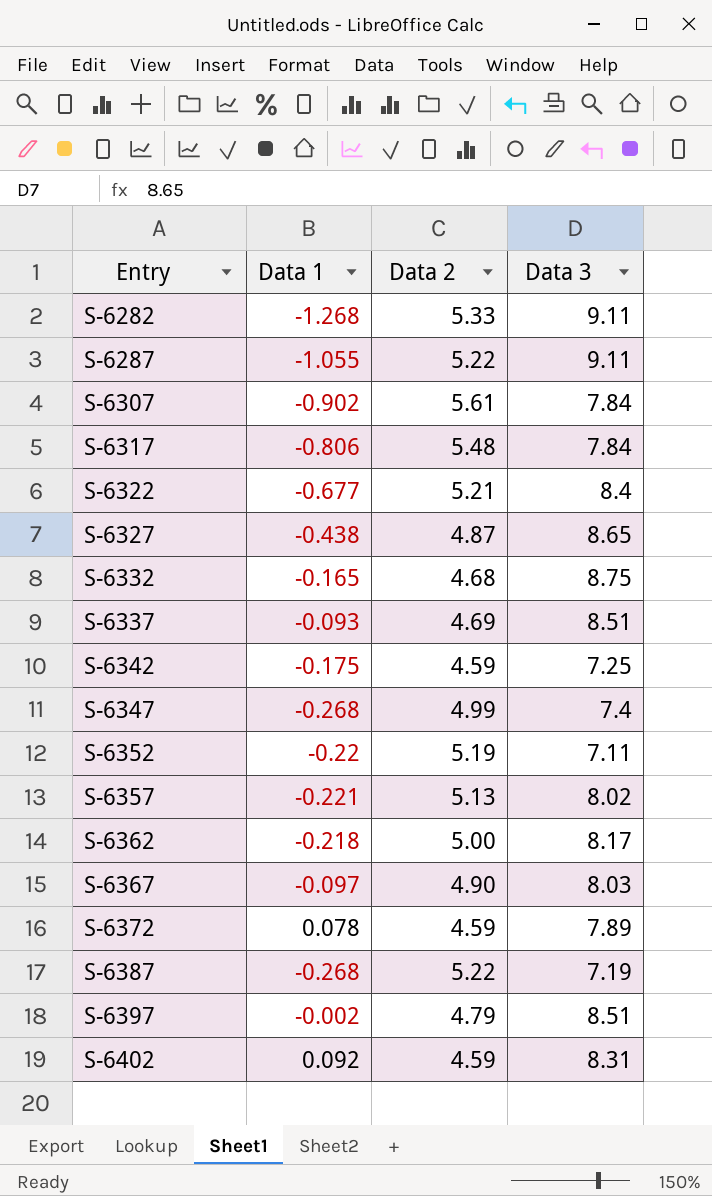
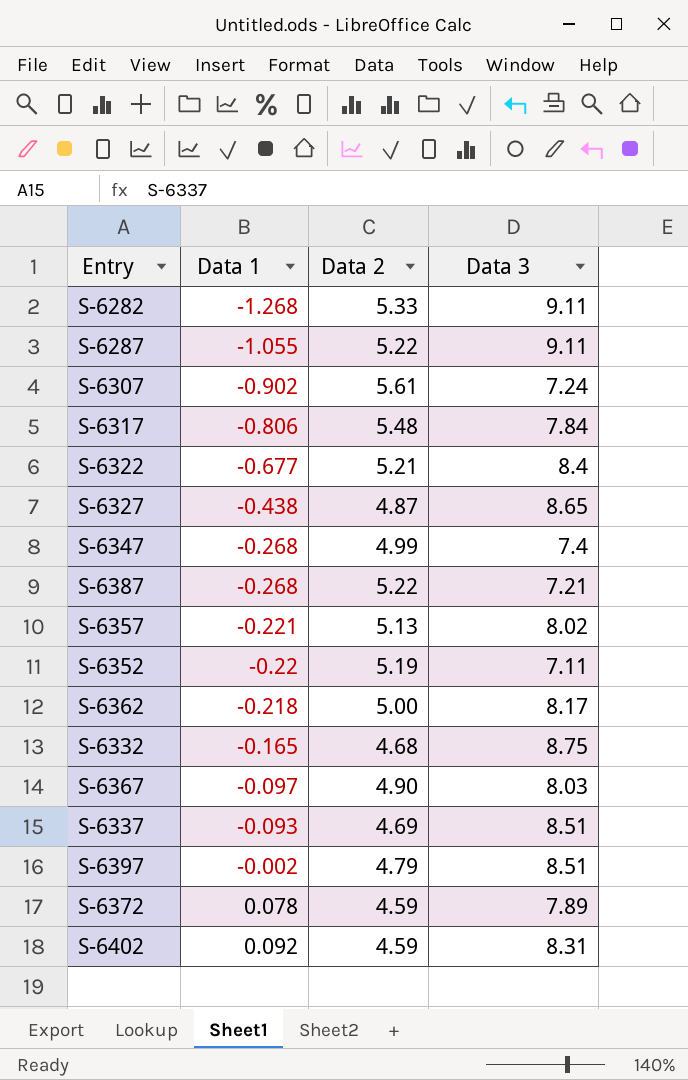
row order: Entry ascending -> Data 1 ascending
row S-6342: -0.175 | 4.59 | 7.25 -> none
S-6307 | Data 3: 7.84 -> 7.24
S-6387 | Data 3: 7.19 -> 7.21

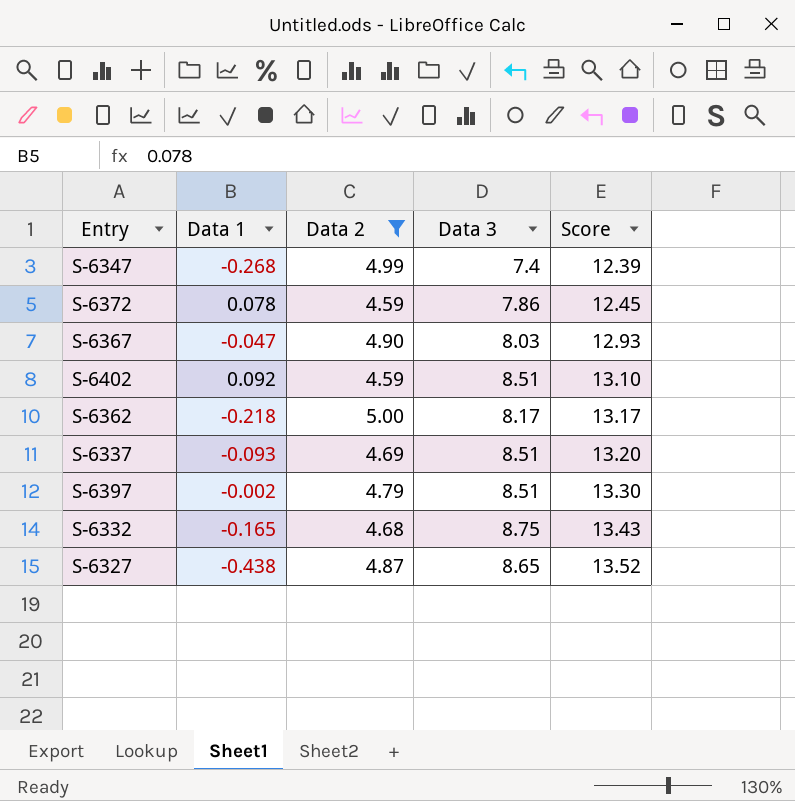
filter: none -> Data 2 <= 5.00
row order: Data 1 ascending -> Score ascending
column Score | formula: none -> [Data 2] + [Data 3]
S-6372 | Data 3: 7.89 -> 7.86
S-6367 | Data 1: -0.097 -> -0.047
S-6402 | Data 3: 8.31 -> 8.51

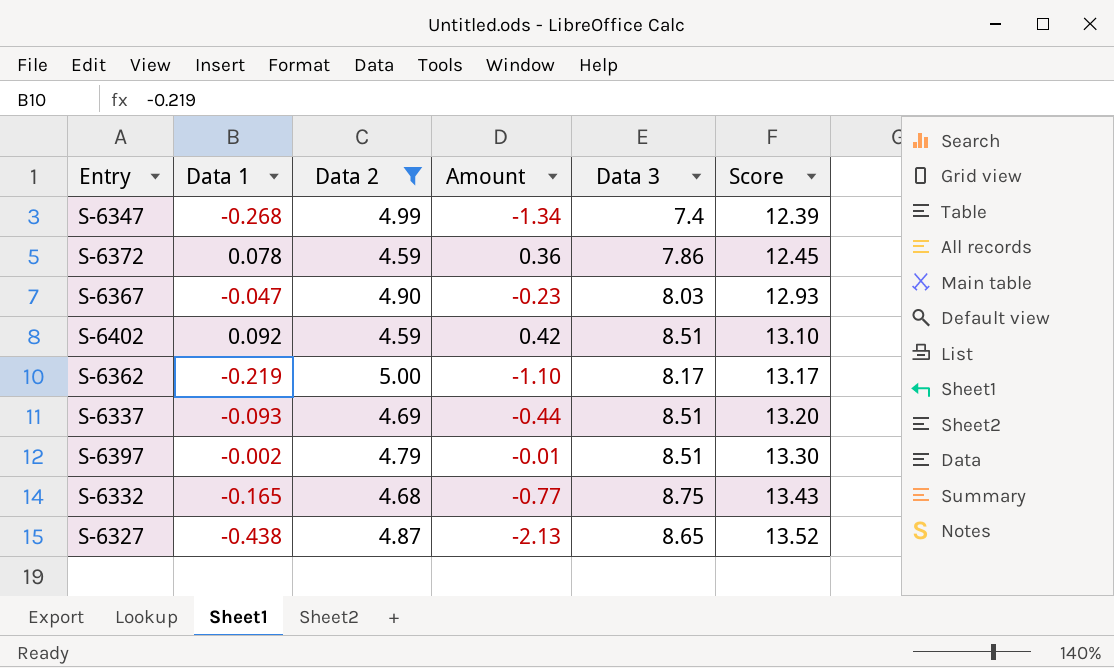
column Amount | formula: none -> [Data 1] * [Data 2]
S-6362 | Data 1: -0.218 -> -0.219

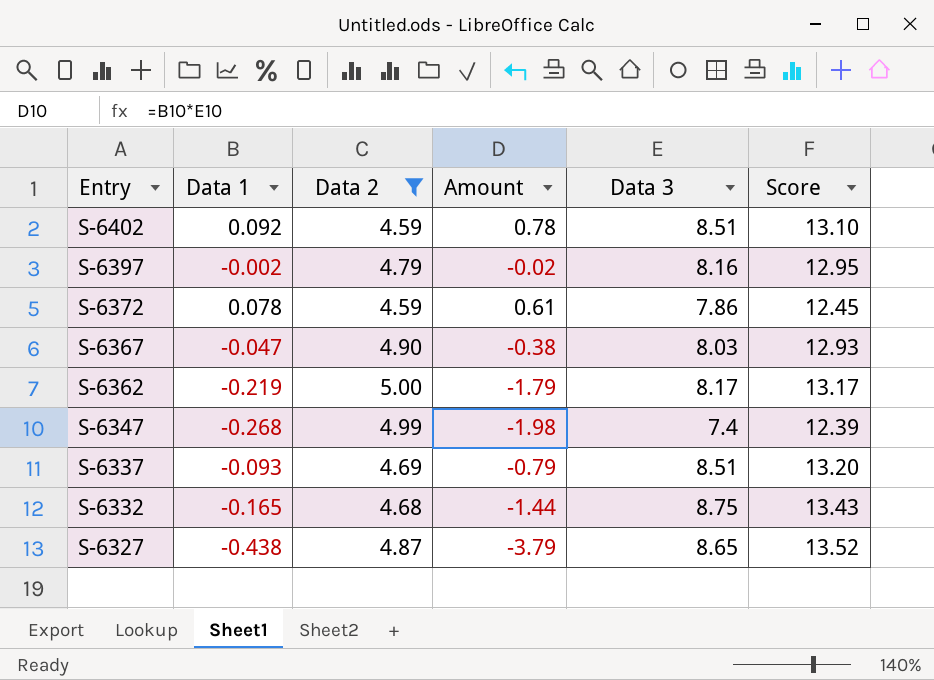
row order: Score ascending -> Entry descending
column Amount | formula: [Data 1] * [Data 2] -> [Data 1] * [Data 3]
S-6397 | Data 3: 8.51 -> 8.16
S-6397 | Score: 13.30 -> 12.95

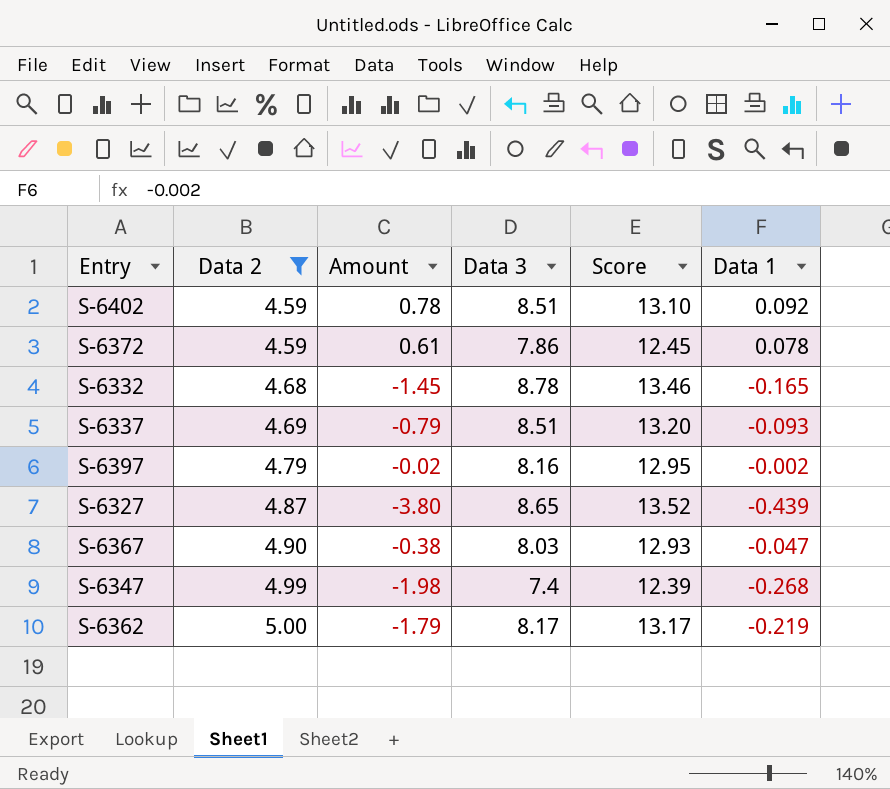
row order: Entry descending -> Data 2 ascending
column Data 1 | position: 2 -> 6
S-6332 | Amount: -1.44 -> -1.45
S-6332 | Data 3: 8.75 -> 8.78
S-6332 | Score: 13.43 -> 13.46
S-6327 | Amount: -3.79 -> -3.80
S-6327 | Data 1: -0.438 -> -0.439

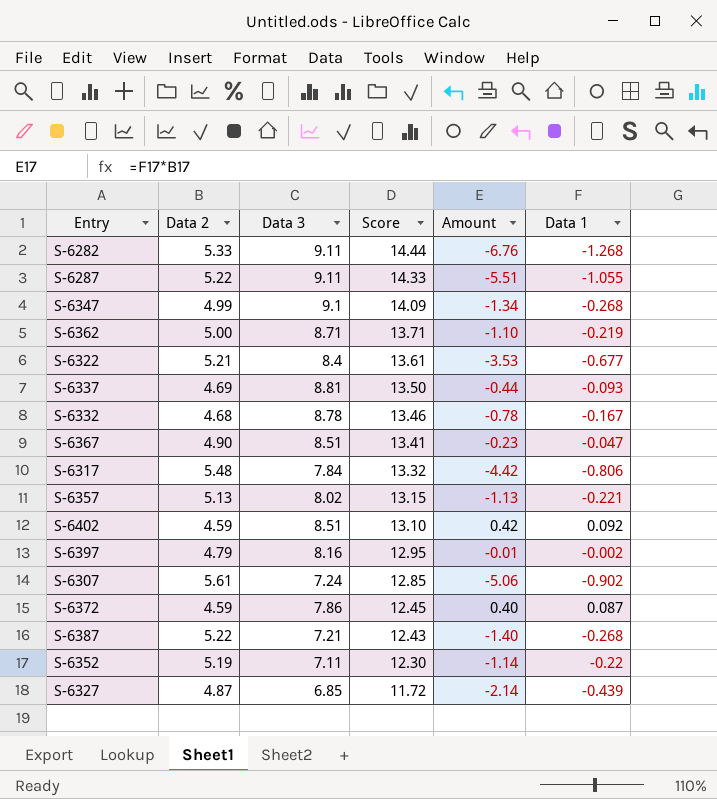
filter: Data 2 <= 5.00 -> none
row order: Data 2 ascending -> Score descending
column Amount | formula: [Data 3] * [Data 1] -> [Data 2] * [Data 1]
column Amount | position: 3 -> 5
S-6347 | Data 3: 7.4 -> 9.1
S-6347 | Score: 12.39 -> 14.09
S-6362 | Data 3: 8.17 -> 8.71
S-6362 | Score: 13.17 -> 13.71
S-6337 | Data 3: 8.51 -> 8.81
S-6337 | Score: 13.20 -> 13.50
S-6332 | Data 1: -0.165 -> -0.167
S-6367 | Data 3: 8.03 -> 8.51
S-6367 | Score: 12.93 -> 13.41
S-6372 | Data 1: 0.078 -> 0.087
S-6327 | Data 3: 8.65 -> 6.85
S-6327 | Score: 13.52 -> 11.72

